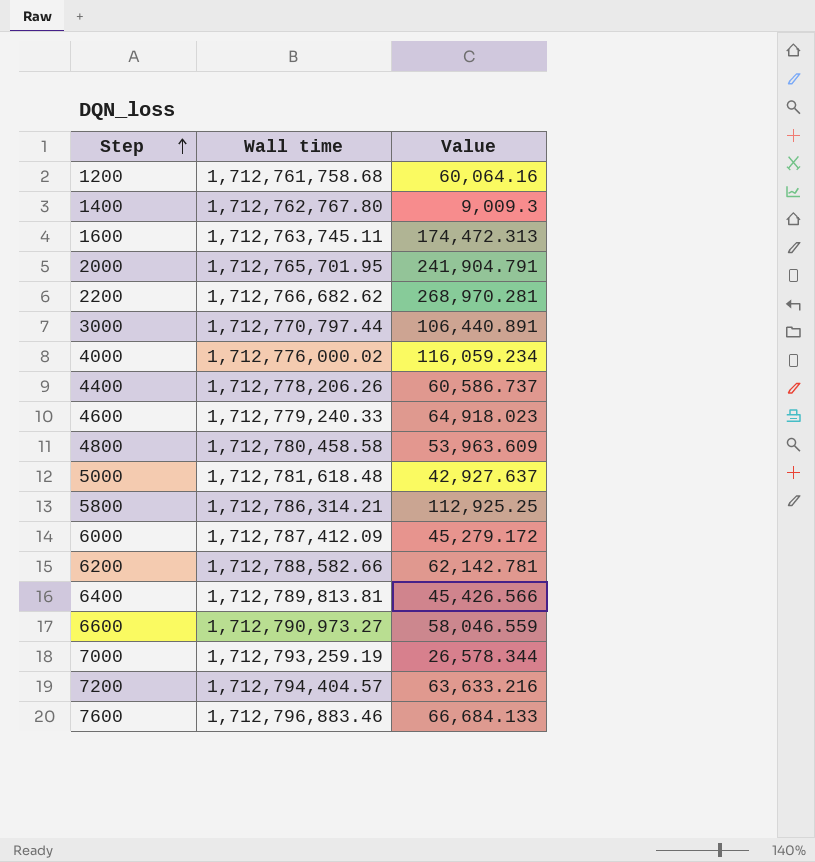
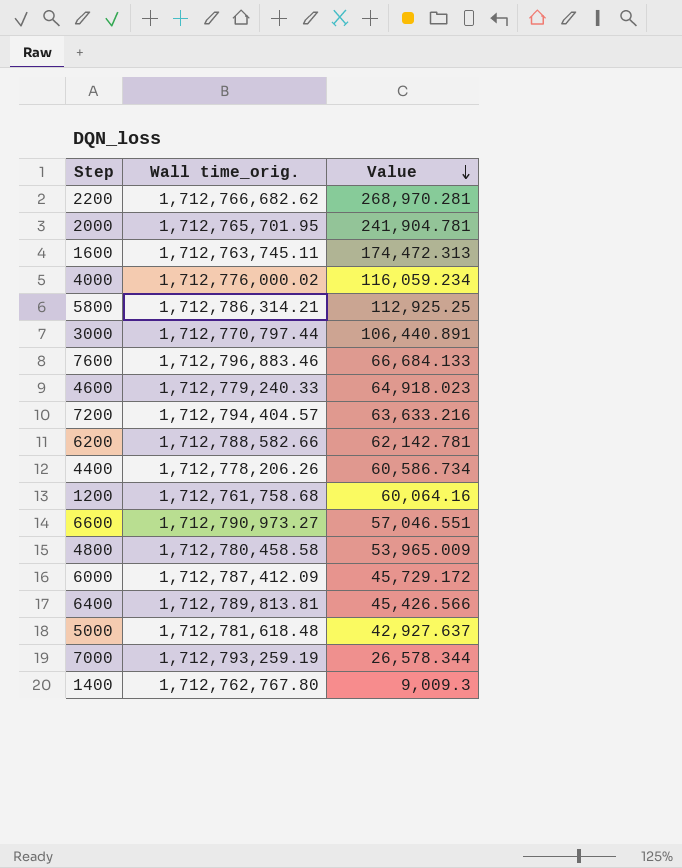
row order: Step ascending -> Value descending
column name: Wall time -> Wall time_orig.
2000 | Value: 241,904.791 -> 241,904.781
4400 | Value: 60,586.737 -> 60,586.734
6600 | Value: 58,046.559 -> 57,046.551
4800 | Value: 53,963.609 -> 53,965.009
6000 | Value: 45,279.172 -> 45,729.172

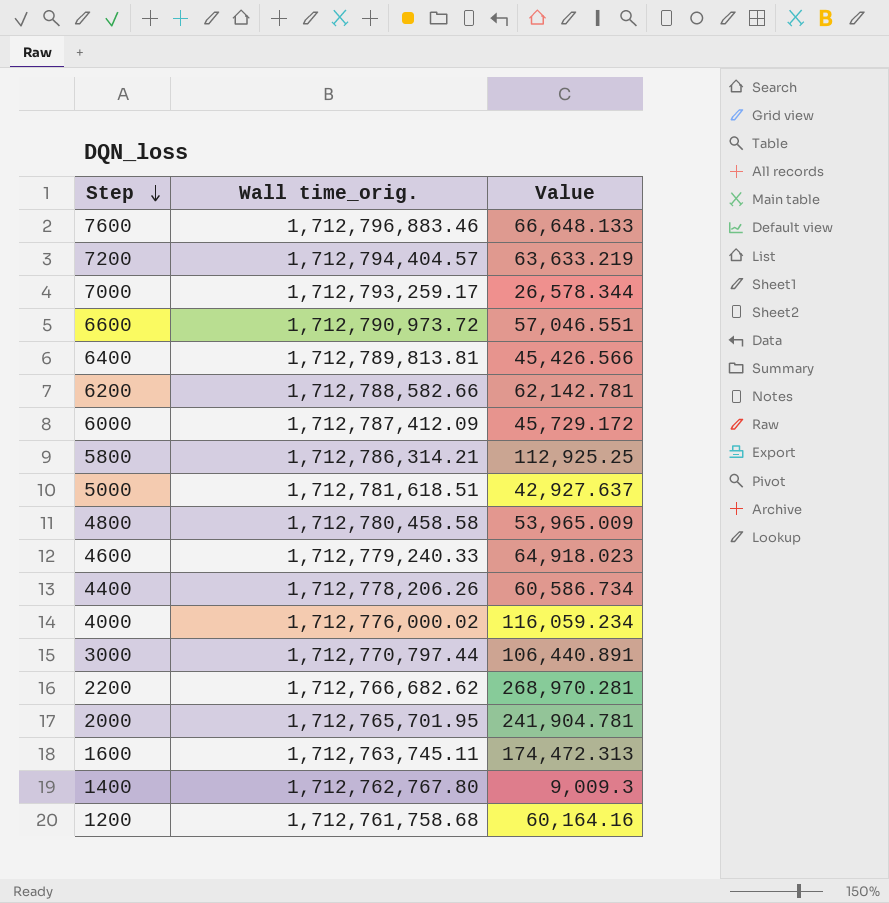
row order: Value descending -> Step descending
7600 | Value: 66,684.133 -> 66,648.133
7200 | Value: 63,633.216 -> 63,633.219
7000 | Wall time_orig.: 1,712,793,259.19 -> 1,712,793,259.17
6600 | Wall time_orig.: 1,712,790,973.27 -> 1,712,790,973.72
5000 | Wall time_orig.: 1,712,781,618.48 -> 1,712,781,618.51
1200 | Value: 60,064.16 -> 60,164.16

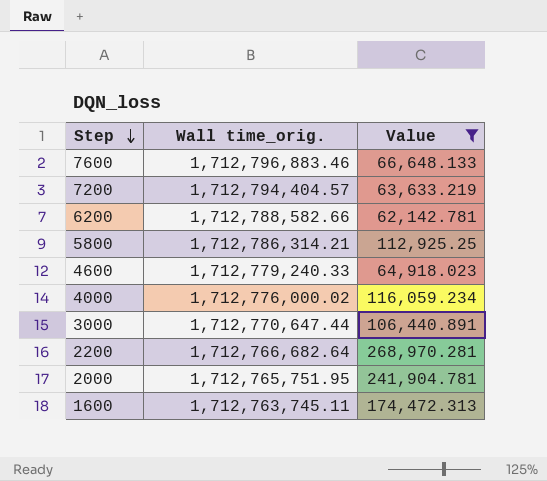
filter: none -> Value >= 62,142.781
3000 | Wall time_orig.: 1,712,770,797.44 -> 1,712,770,647.44
2200 | Wall time_orig.: 1,712,766,682.62 -> 1,712,766,682.64
2000 | Wall time_orig.: 1,712,765,701.95 -> 1,712,765,751.95

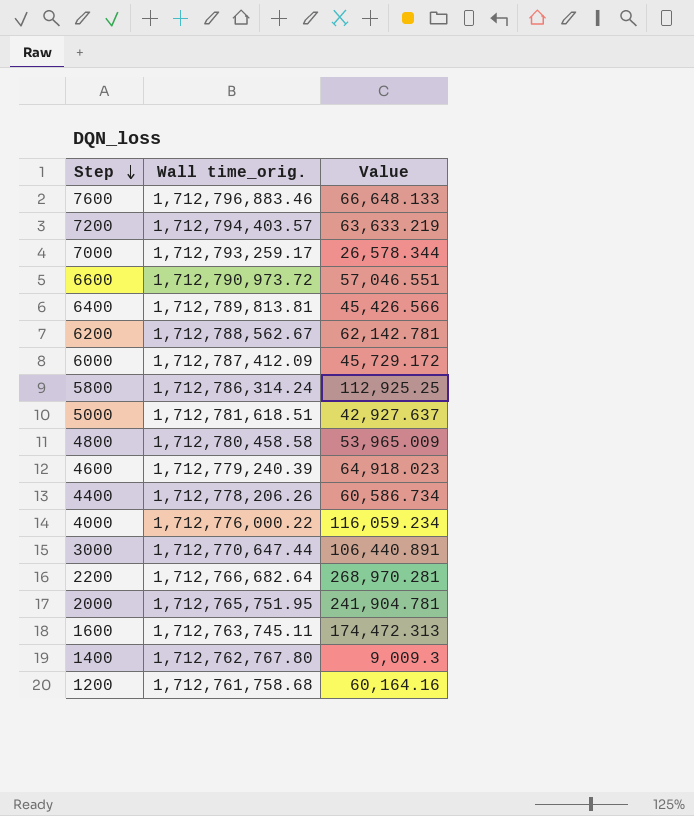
filter: Value >= 62,142.781 -> none
7200 | Wall time_orig.: 1,712,794,404.57 -> 1,712,794,403.57
6200 | Wall time_orig.: 1,712,788,582.66 -> 1,712,788,562.67
5800 | Wall time_orig.: 1,712,786,314.21 -> 1,712,786,314.24
4600 | Wall time_orig.: 1,712,779,240.33 -> 1,712,779,240.39
4000 | Wall time_orig.: 1,712,776,000.02 -> 1,712,776,000.22

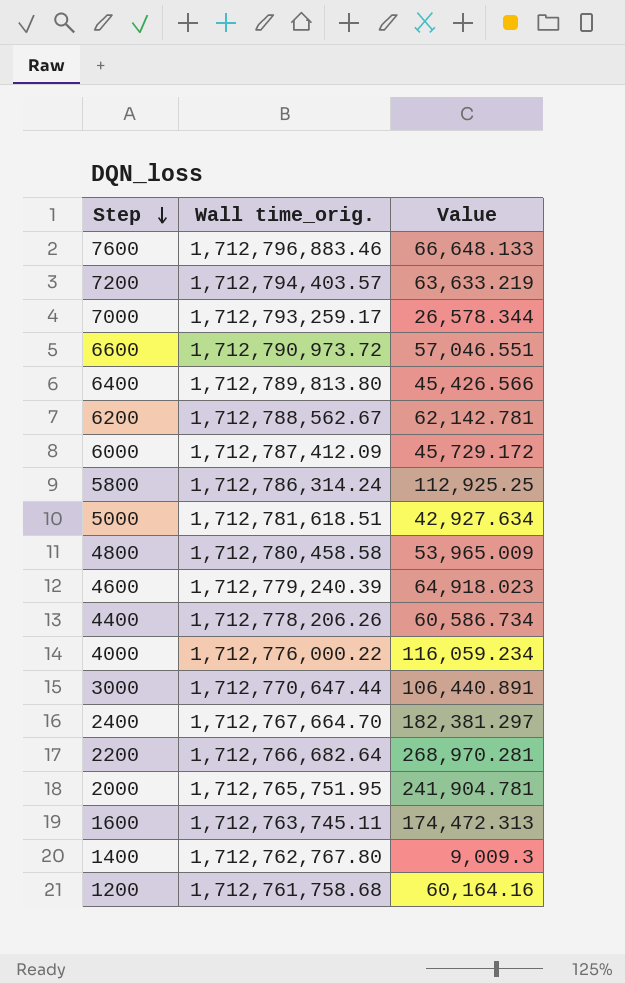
6400 | Wall time_orig.: 1,712,789,813.81 -> 1,712,789,813.80
5000 | Value: 42,927.637 -> 42,927.634
row 2400: none -> 1,712,767,664.70 | 182,381.297

